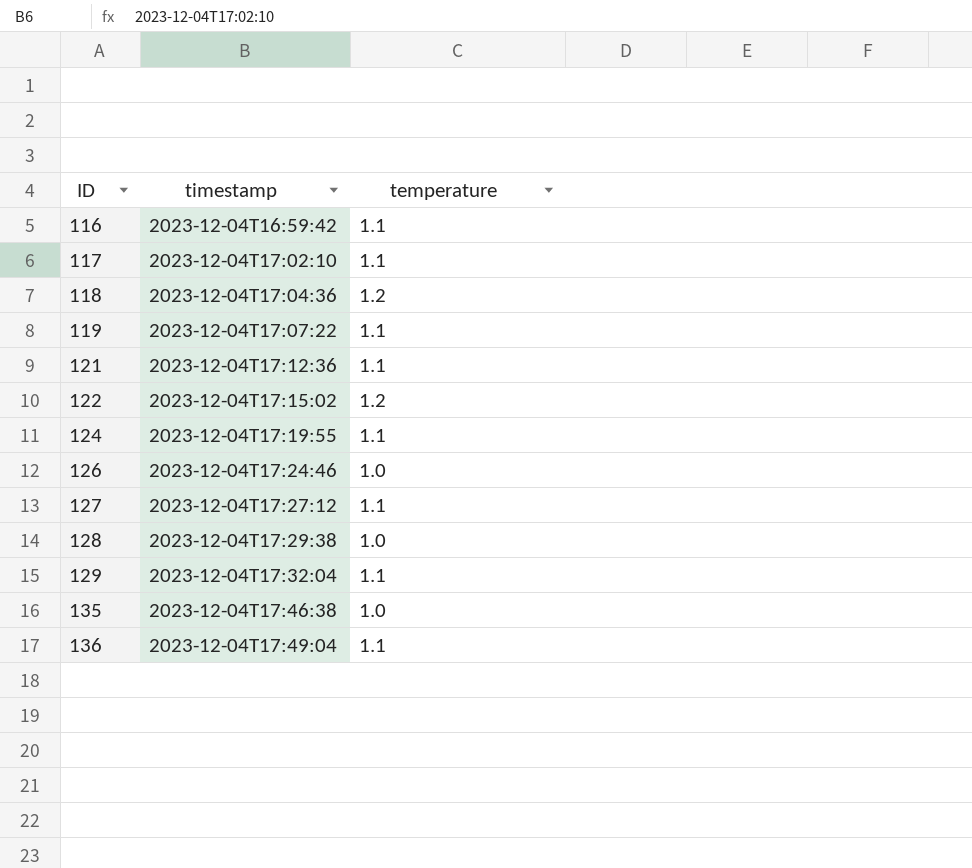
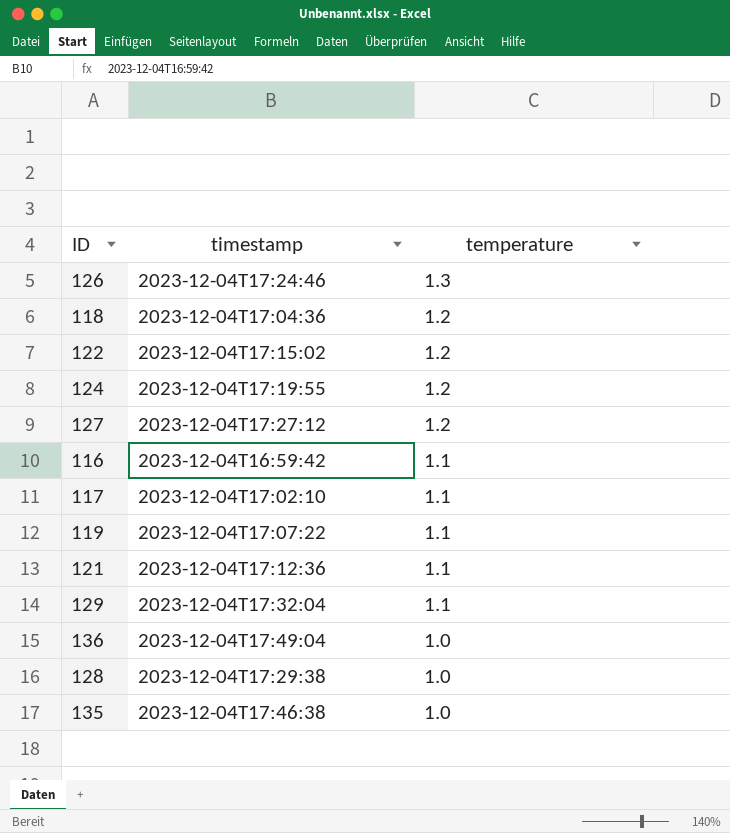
row order: ID ascending -> temperature descending
126 | temperature: 1.0 -> 1.3
124 | temperature: 1.1 -> 1.2
127 | temperature: 1.1 -> 1.2
136 | temperature: 1.1 -> 1.0

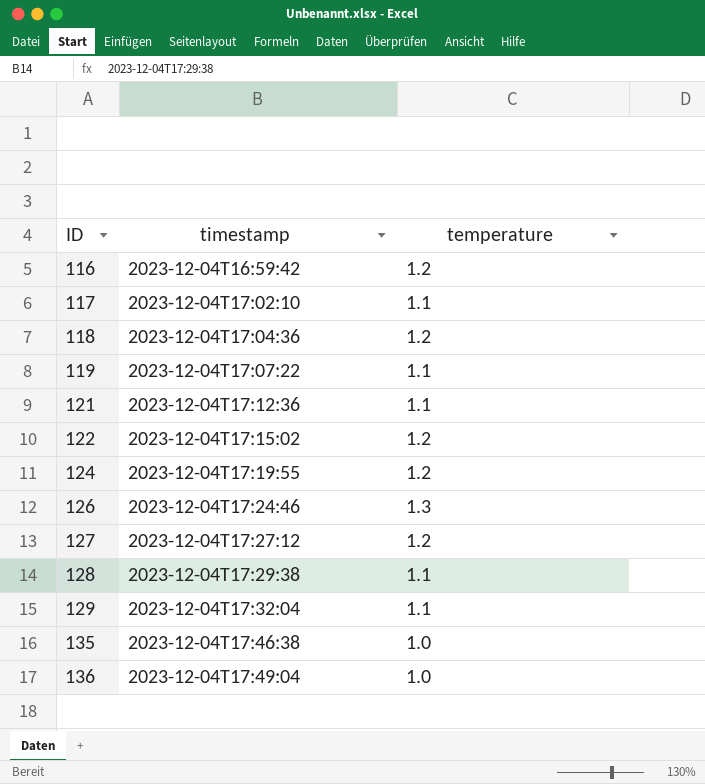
row order: temperature descending -> ID ascending
116 | temperature: 1.1 -> 1.2
128 | temperature: 1.0 -> 1.1

